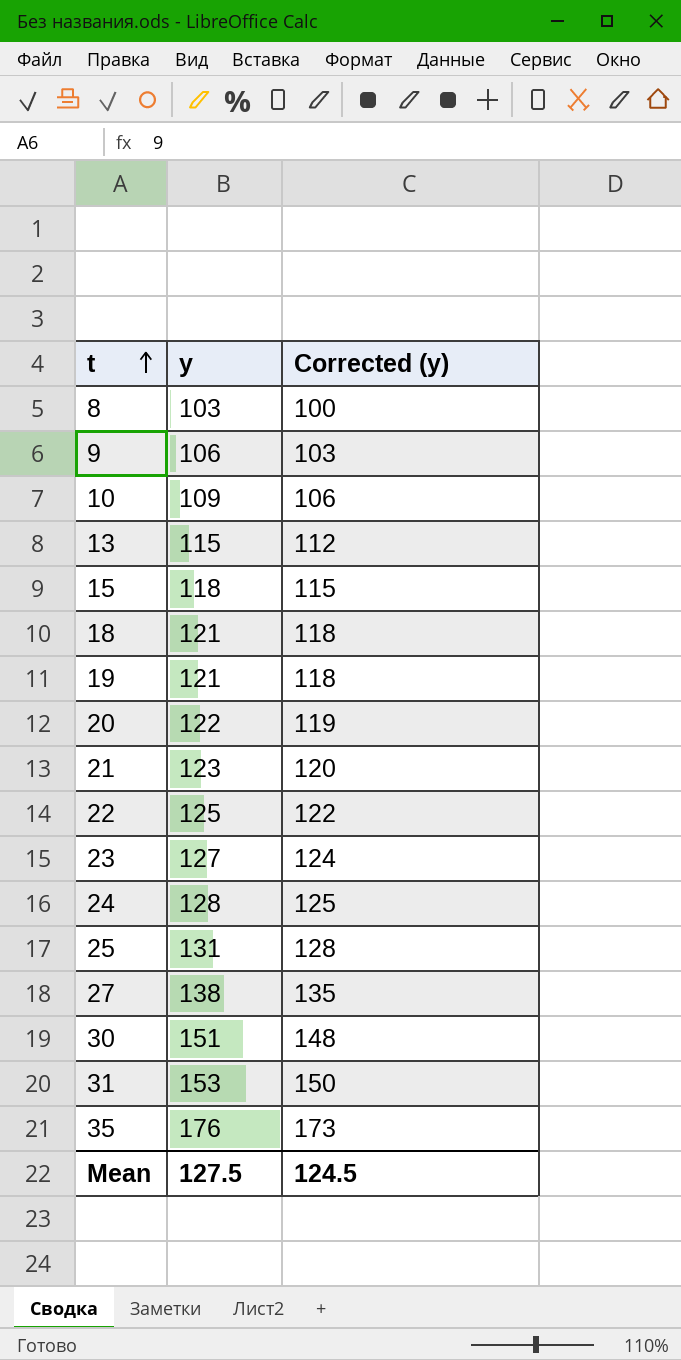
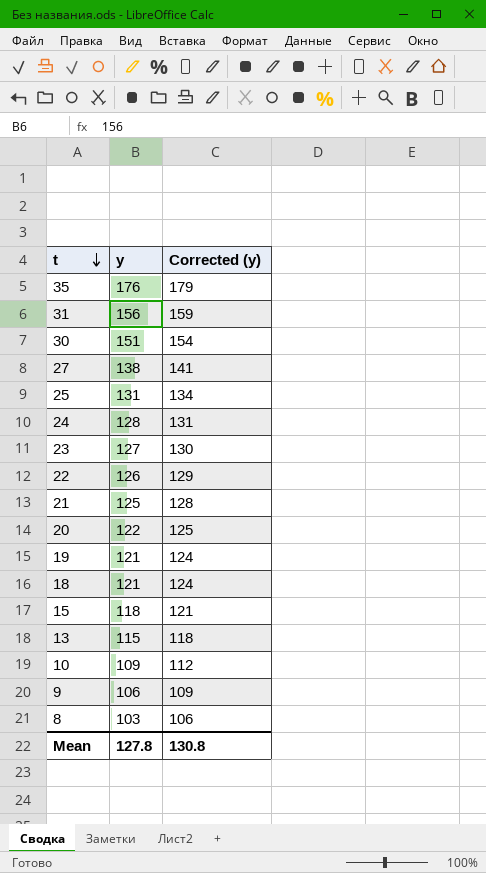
row order: t ascending -> t descending
column Corrected (y) | formula: [y] - 3 -> [y] + 3
31 | y: 153 -> 156
22 | y: 125 -> 126
21 | y: 123 -> 125
Mean | y: 127.5 -> 127.8
Mean | Corrected (y): 124.5 -> 130.8

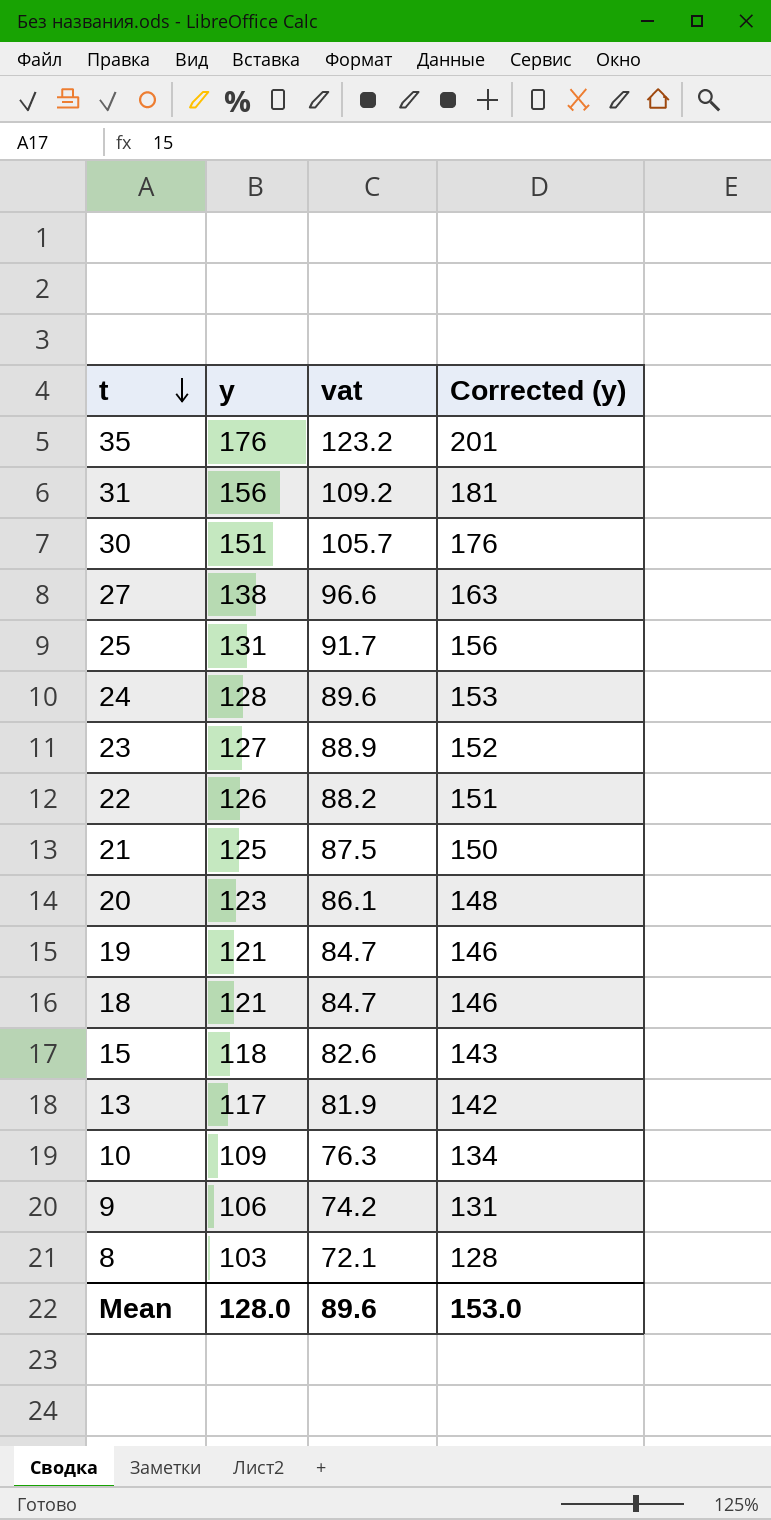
column vat | formula: none -> [y] * 0.7
column Corrected (y) | formula: [y] + 3 -> [y] + 25
20 | y: 122 -> 123
13 | y: 115 -> 117
Mean | y: 127.8 -> 128.0
Mean | Corrected (y): 130.8 -> 153.0

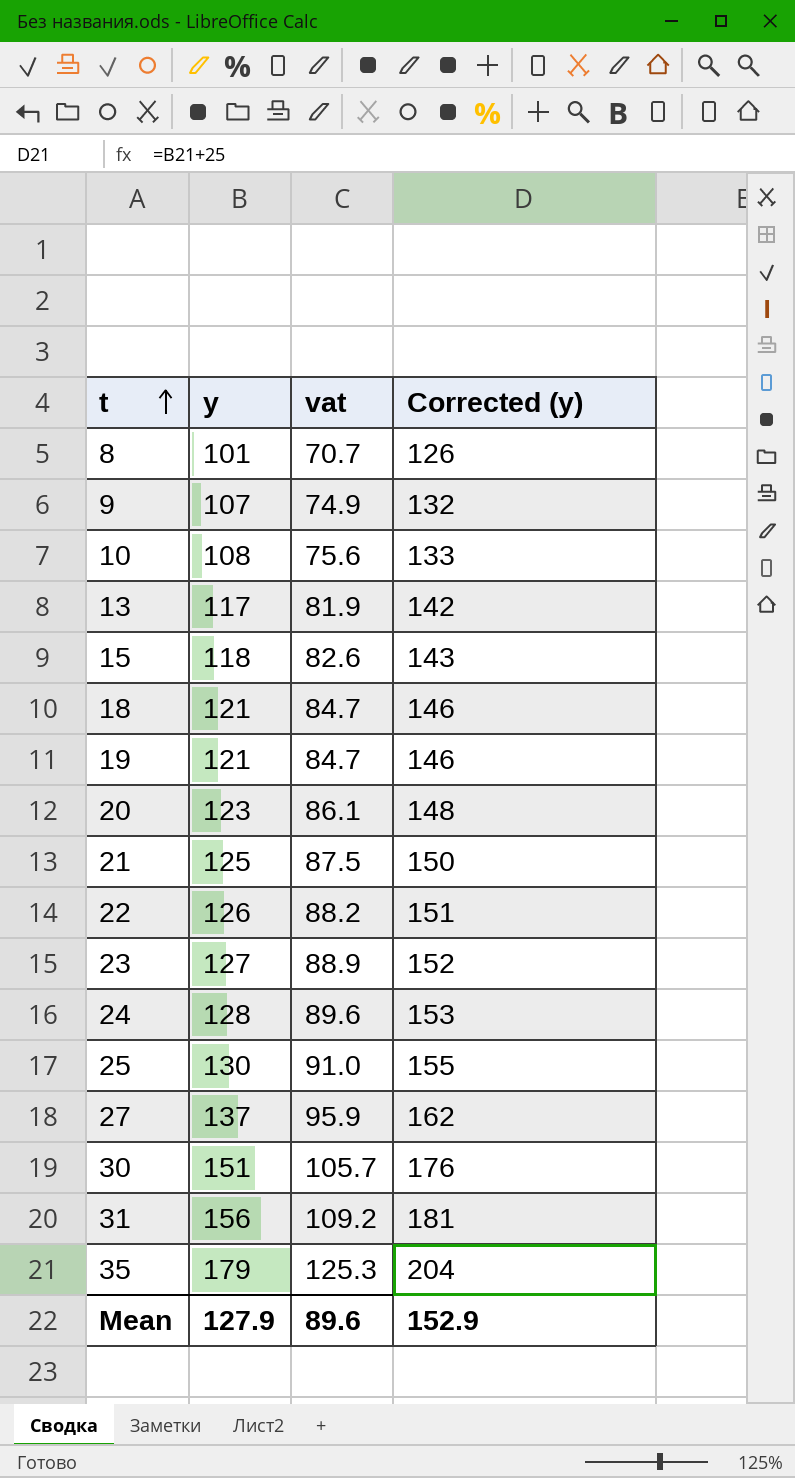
row order: t descending -> t ascending
8 | y: 103 -> 101
8 | vat: 72.1 -> 70.7
8 | Corrected (y): 128 -> 126
9 | y: 106 -> 107
9 | vat: 74.2 -> 74.9
9 | Corrected (y): 131 -> 132
10 | y: 109 -> 108
10 | vat: 76.3 -> 75.6
10 | Corrected (y): 134 -> 133
25 | y: 131 -> 130
25 | vat: 91.7 -> 91.0
25 | Corrected (y): 156 -> 155
27 | y: 138 -> 137
27 | vat: 96.6 -> 95.9
27 | Corrected (y): 163 -> 162
35 | y: 176 -> 179
35 | vat: 123.2 -> 125.3
35 | Corrected (y): 201 -> 204
Mean | y: 128.0 -> 127.9
Mean | Corrected (y): 153.0 -> 152.9

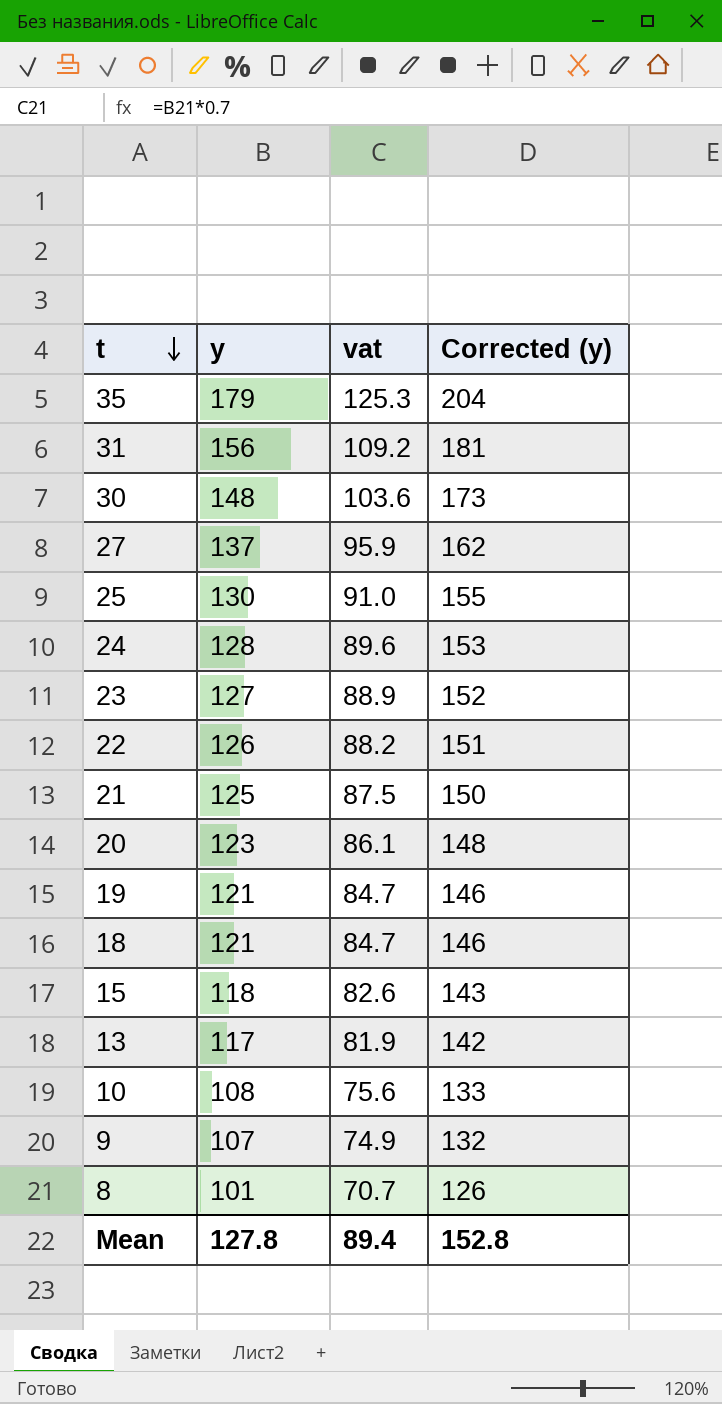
row order: t ascending -> t descending
30 | y: 151 -> 148
30 | vat: 105.7 -> 103.6
30 | Corrected (y): 176 -> 173
Mean | y: 127.9 -> 127.8
Mean | vat: 89.6 -> 89.4
Mean | Corrected (y): 152.9 -> 152.8

